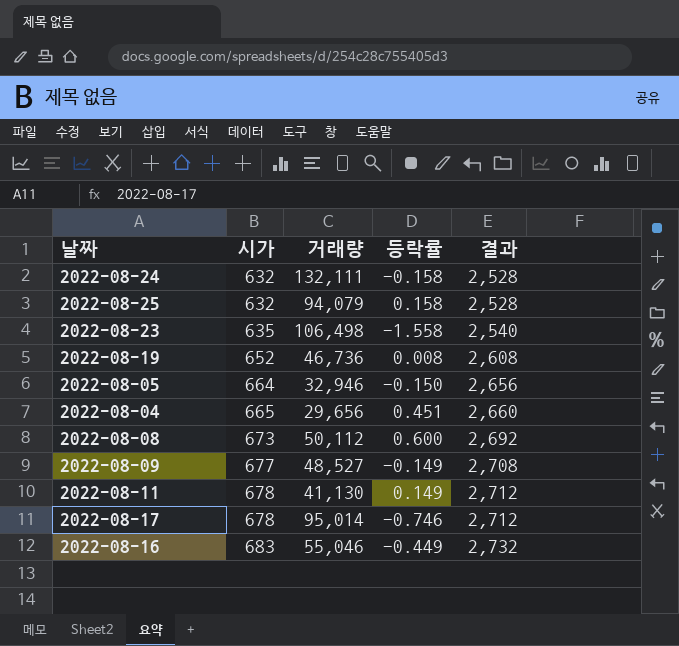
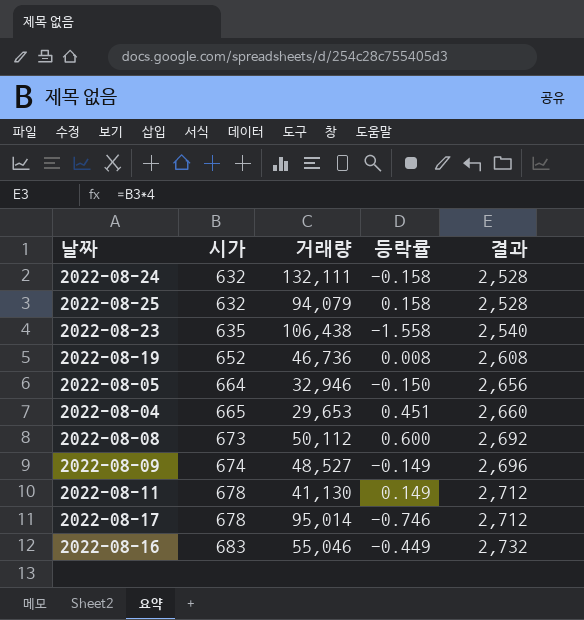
2022-08-23 | 거래량: 106,498 -> 106,438
2022-08-04 | 거래량: 29,656 -> 29,653
2022-08-09 | 시가: 677 -> 674
2022-08-09 | 결과: 2,708 -> 2,696

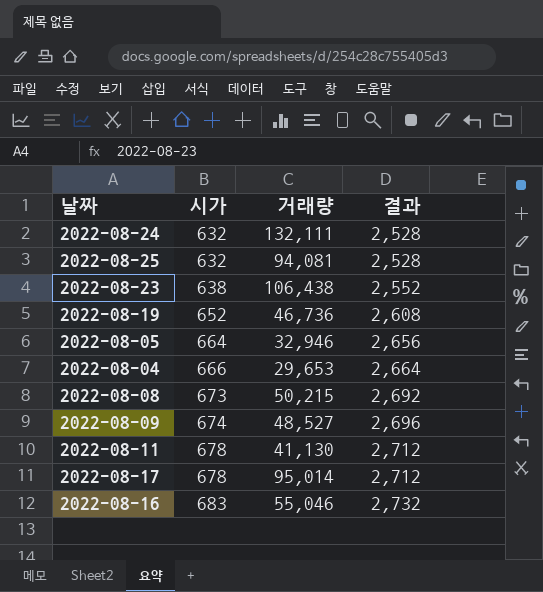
column 등락률 | position: 4 -> none
2022-08-25 | 거래량: 94,079 -> 94,081
2022-08-23 | 시가: 635 -> 638
2022-08-23 | 결과: 2,540 -> 2,552
2022-08-04 | 시가: 665 -> 666
2022-08-04 | 결과: 2,660 -> 2,664
2022-08-08 | 거래량: 50,112 -> 50,215

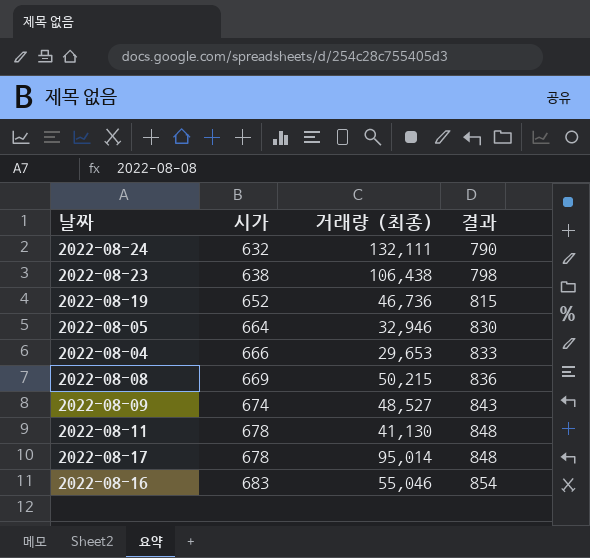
column name: 거래량 -> 거래량 (최종)
column 결과 | formula: [시가] * 4 -> [시가] * 1.25
row 2022-08-25: 632 | 94,081 | 2,528 -> none
2022-08-08 | 시가: 673 -> 669

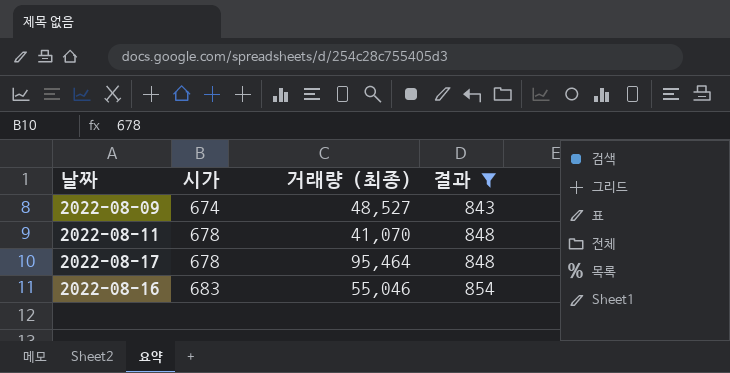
filter: none -> 결과 >= 843
2022-08-11 | 거래량 (최종): 41,130 -> 41,070
2022-08-17 | 거래량 (최종): 95,014 -> 95,464

